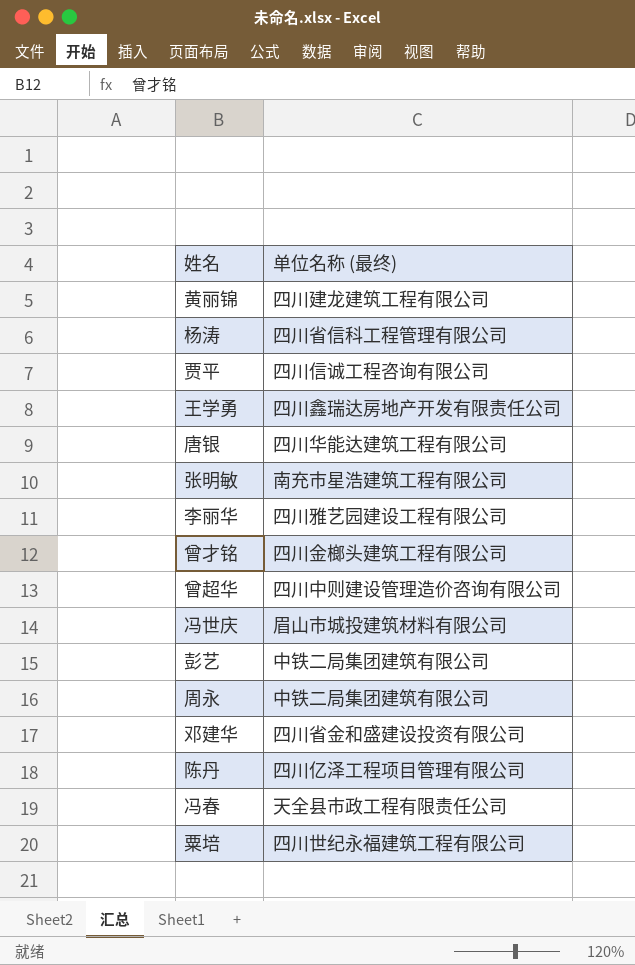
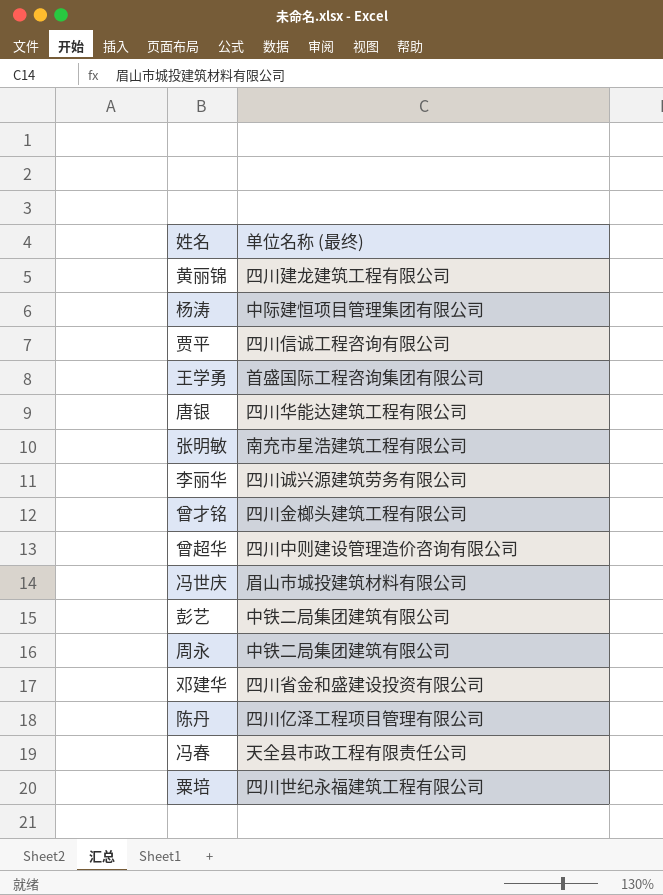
杨涛 | 单位名称 (最终): 四川省信科工程管理有限公司 -> 中际建恒项目管理集团有限公司
王学勇 | 单位名称 (最终): 四川鑫瑞达房地产开发有限责任公司 -> 首盛国际工程咨询集团有限公司
李丽华 | 单位名称 (最终): 四川雅艺园建设工程有限公司 -> 四川诚兴源建筑劳务有限公司

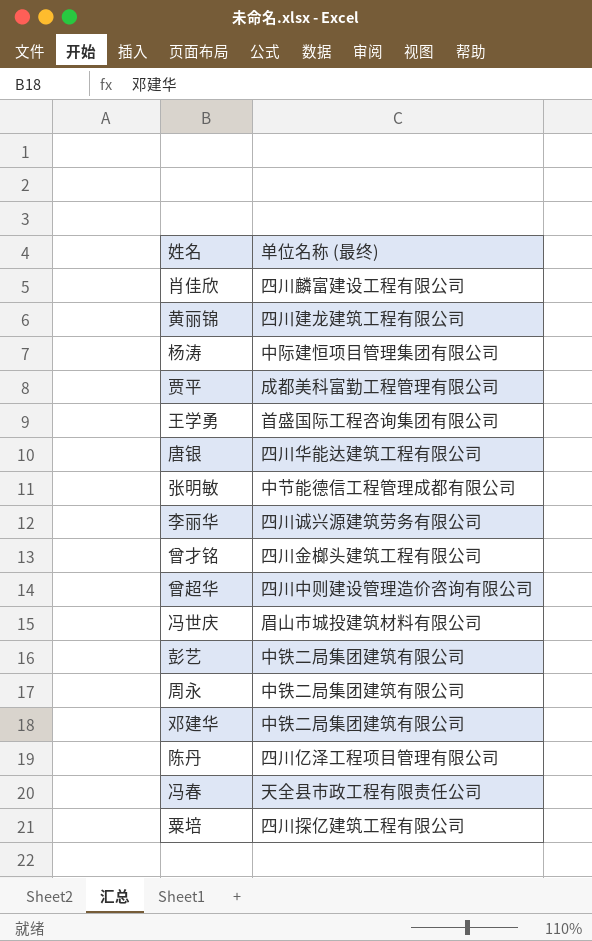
row 肖佳欣: none -> 四川麟富建设工程有限公司
贾平 | 单位名称 (最终): 四川信诚工程咨询有限公司 -> 成都美科富勤工程管理有限公司
张明敏 | 单位名称 (最终): 南充市星浩建筑工程有限公司 -> 中节能德信工程管理成都有限公司
邓建华 | 单位名称 (最终): 四川省金和盛建设投资有限公司 -> 中铁二局集团建筑有限公司
粟培 | 单位名称 (最终): 四川世纪永福建筑工程有限公司 -> 四川探亿建筑工程有限公司

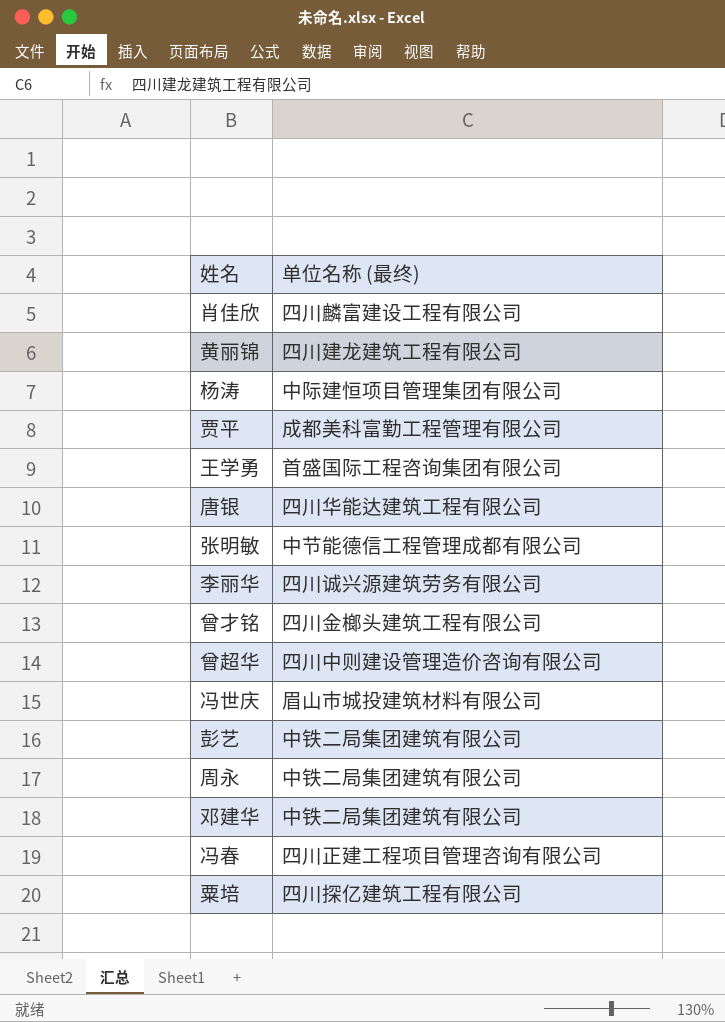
row 陈丹: 四川亿泽工程项目管理有限公司 -> none
冯春 | 单位名称 (最终): 天全县市政工程有限责任公司 -> 四川正建工程项目管理咨询有限公司

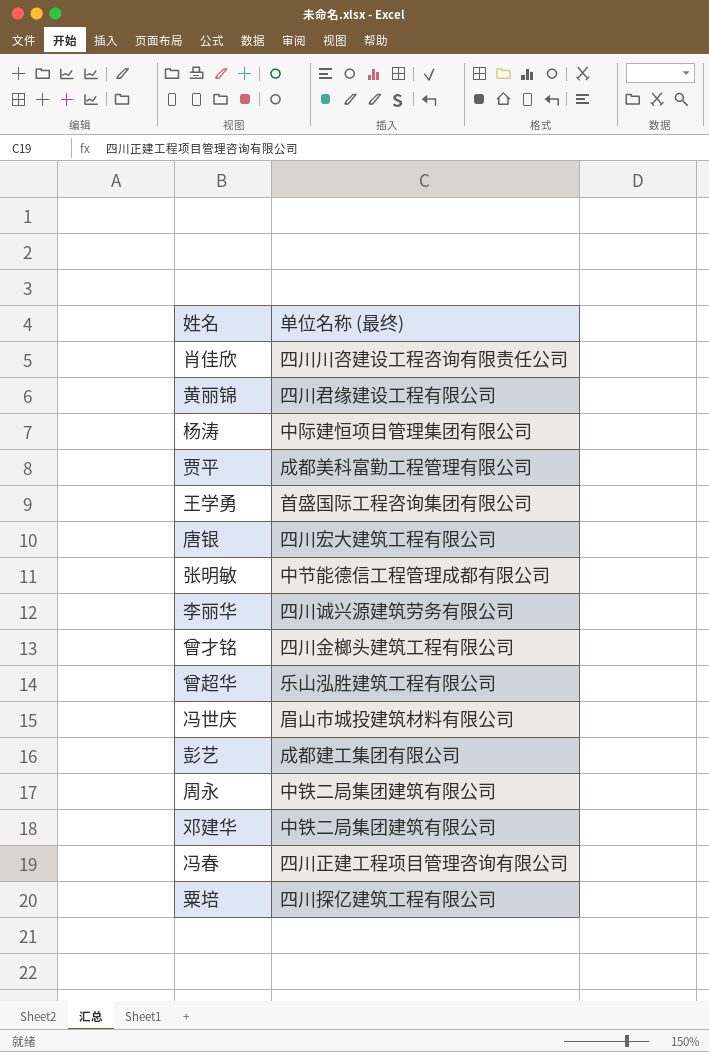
肖佳欣 | 单位名称 (最终): 四川麟富建设工程有限公司 -> 四川川咨建设工程咨询有限责任公司
黄丽锦 | 单位名称 (最终): 四川建龙建筑工程有限公司 -> 四川君缘建设工程有限公司
唐银 | 单位名称 (最终): 四川华能达建筑工程有限公司 -> 四川宏大建筑工程有限公司
曾超华 | 单位名称 (最终): 四川中则建设管理造价咨询有限公司 -> 乐山泓胜建筑工程有限公司
彭艺 | 单位名称 (最终): 中铁二局集团建筑有限公司 -> 成都建工集团有限公司

